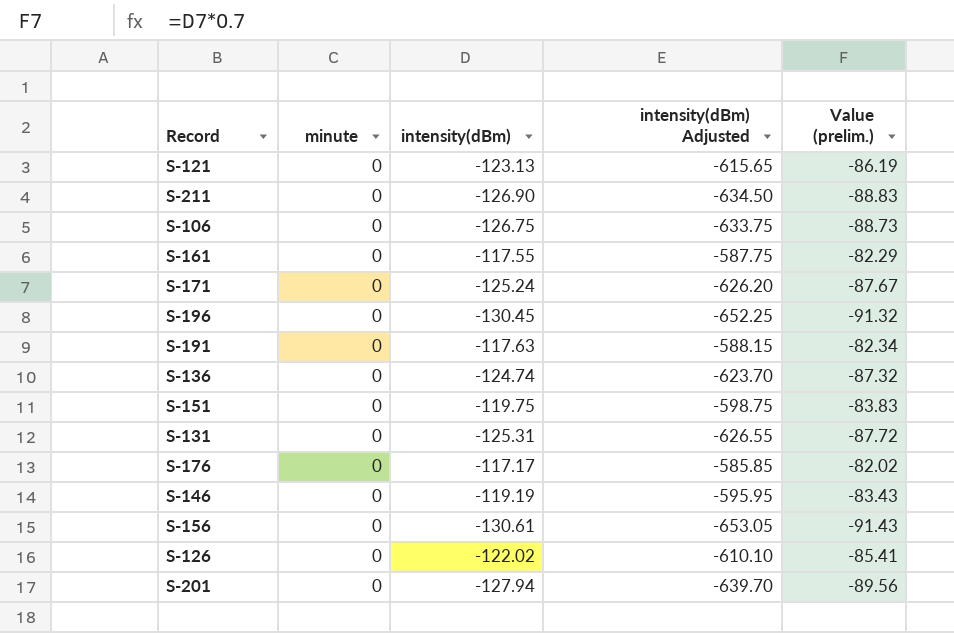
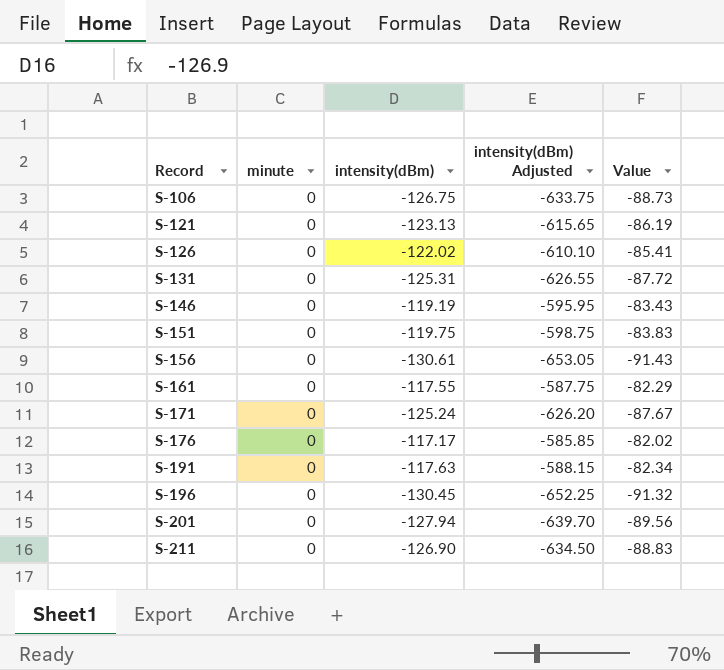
row order: none -> Record ascending
column name: Value (prelim.) -> Value
row S-136: 0 | -124.74 | -623.70 | -87.32 -> none

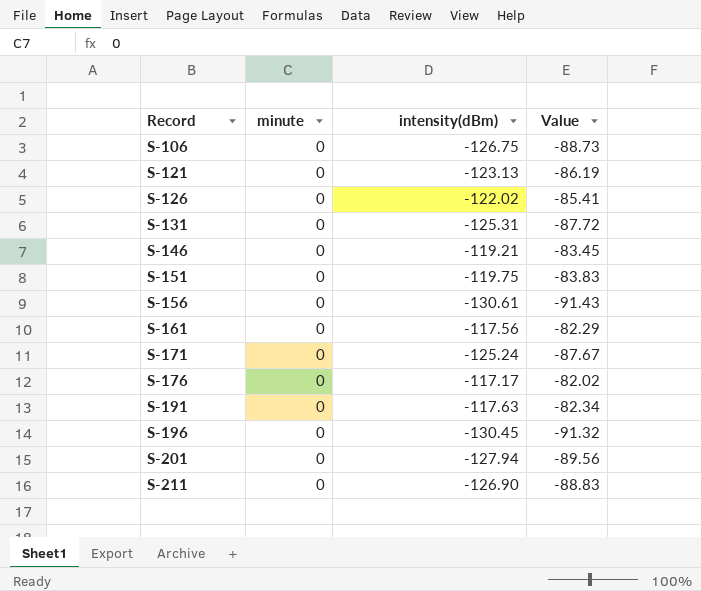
column intensity(dBm) Adjusted | formula: [intensity(dBm)] * 5 -> none
S-146 | intensity(dBm): -119.19 -> -119.21
S-146 | Value: -83.43 -> -83.45
S-161 | intensity(dBm): -117.55 -> -117.56

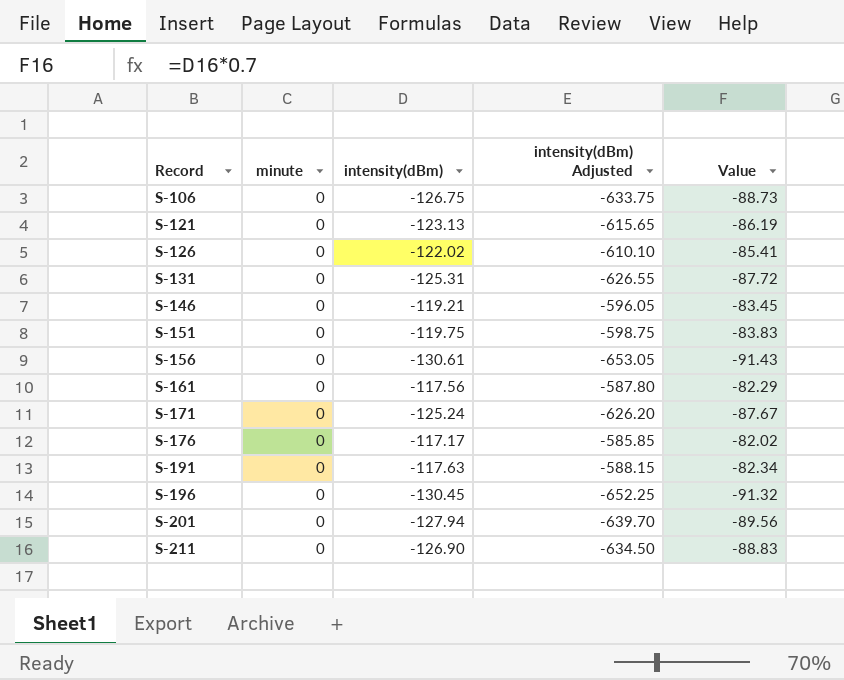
column intensity(dBm) Adjusted | formula: none -> [intensity(dBm)] * 5

